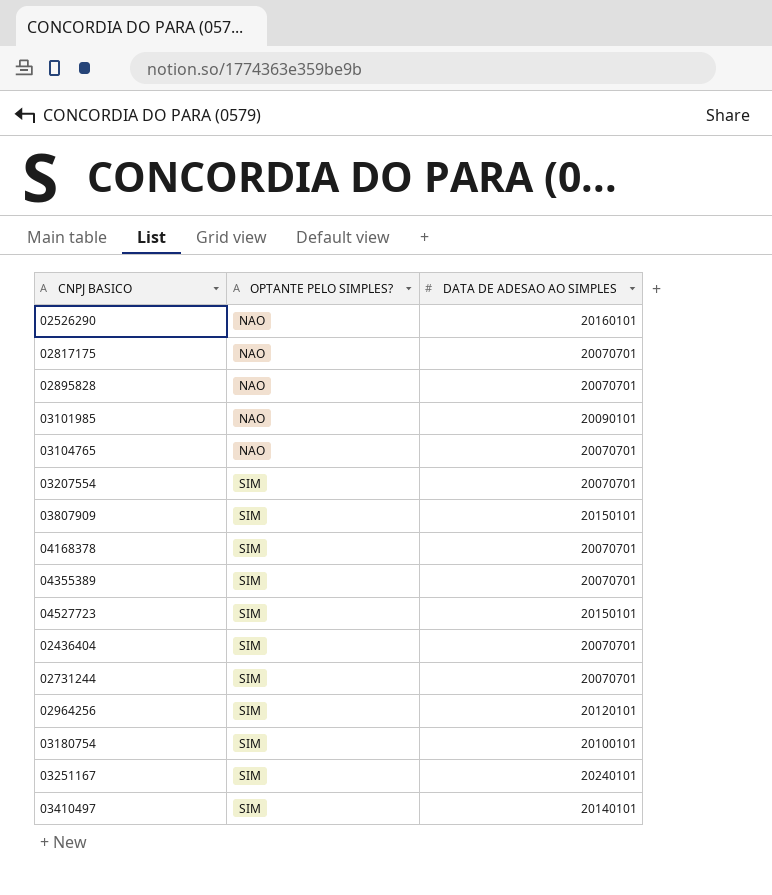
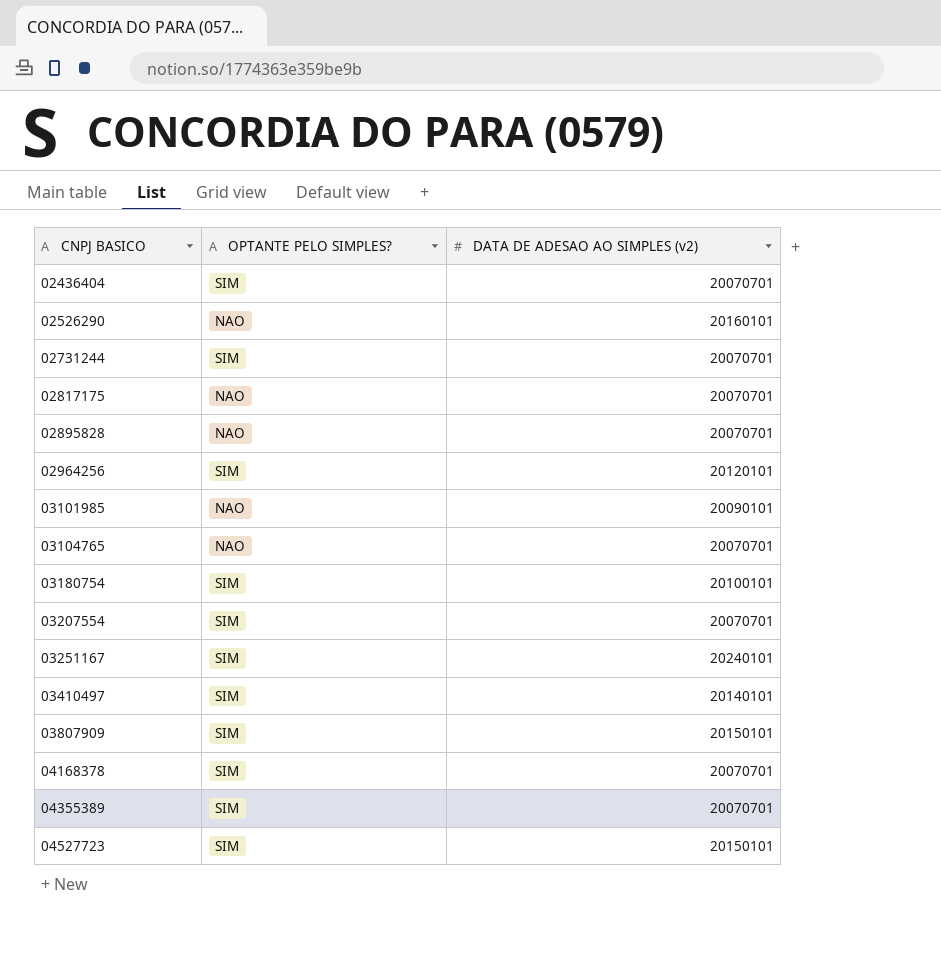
row order: OPTANTE PELO SIMPLES? ascending -> CNPJ BASICO ascending
column name: DATA DE ADESAO AO SIMPLES -> DATA DE ADESAO AO SIMPLES (v2)

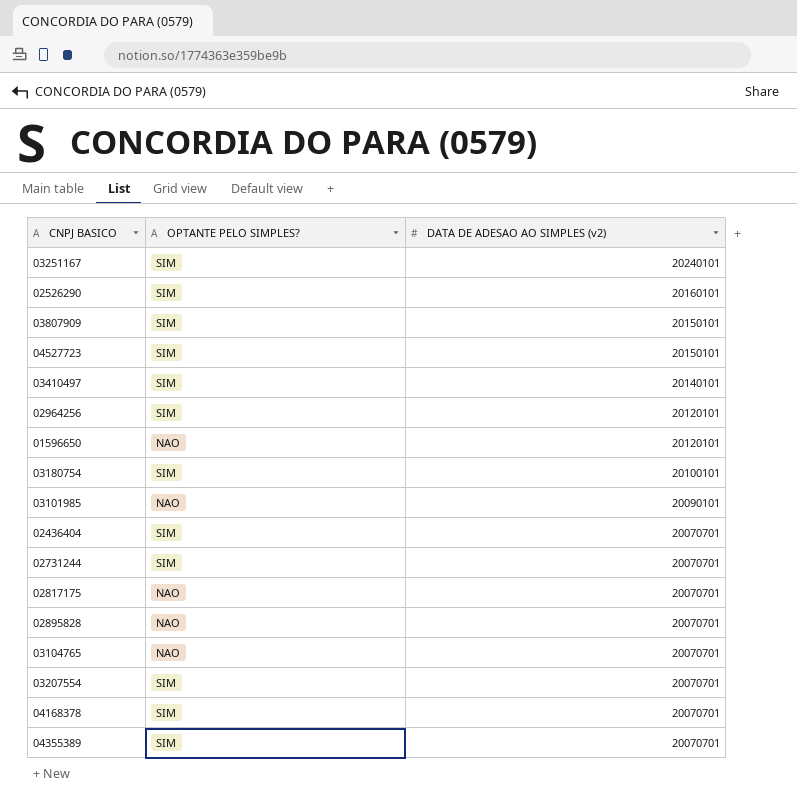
row order: CNPJ BASICO ascending -> DATA DE ADESAO AO SIMPLES (v2) descending
02526290 | OPTANTE PELO SIMPLES?: NAO -> SIM
row 01596650: none -> NAO | 20120101

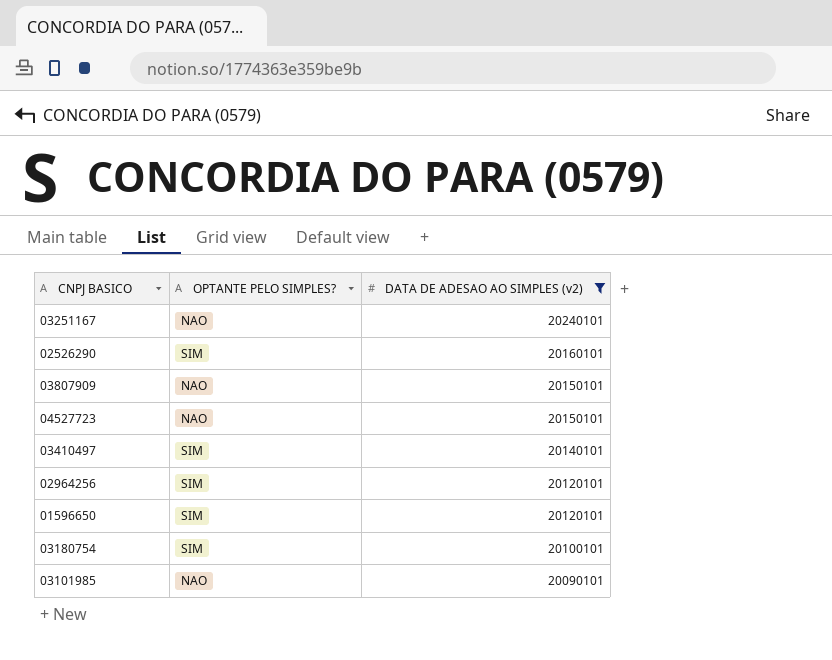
filter: none -> DATA DE ADESAO AO SIMPLES (v2) != 20070701
03251167 | OPTANTE PELO SIMPLES?: SIM -> NAO
03807909 | OPTANTE PELO SIMPLES?: SIM -> NAO
04527723 | OPTANTE PELO SIMPLES?: SIM -> NAO
01596650 | OPTANTE PELO SIMPLES?: NAO -> SIM

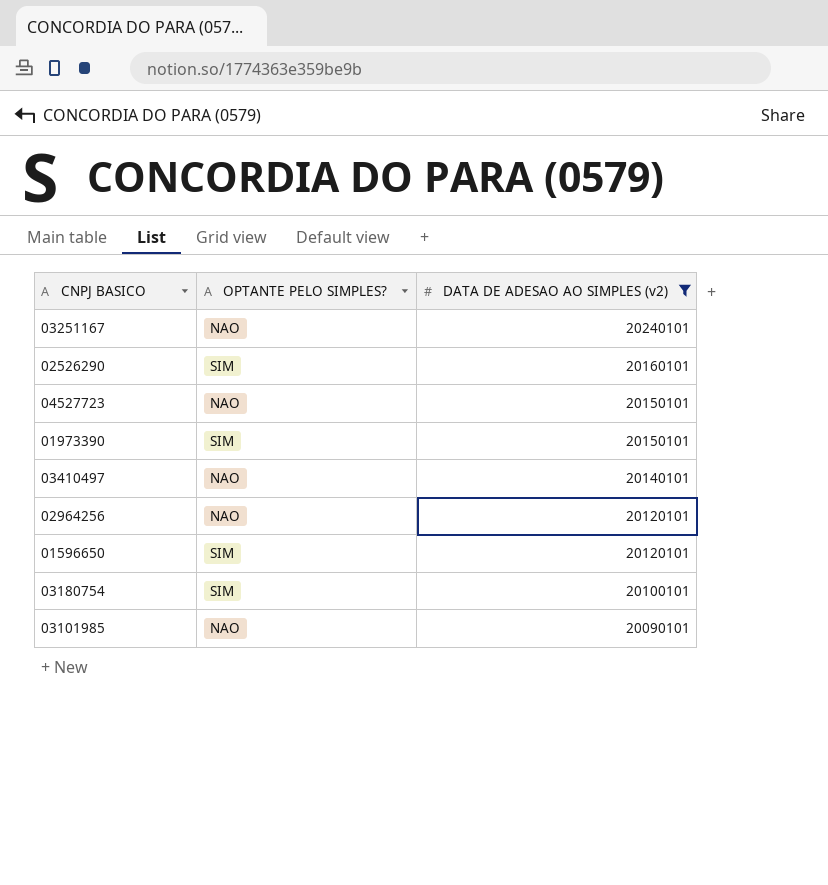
row 03807909: NAO | 20150101 -> none
row 01973390: none -> SIM | 20150101
03410497 | OPTANTE PELO SIMPLES?: SIM -> NAO
02964256 | OPTANTE PELO SIMPLES?: SIM -> NAO

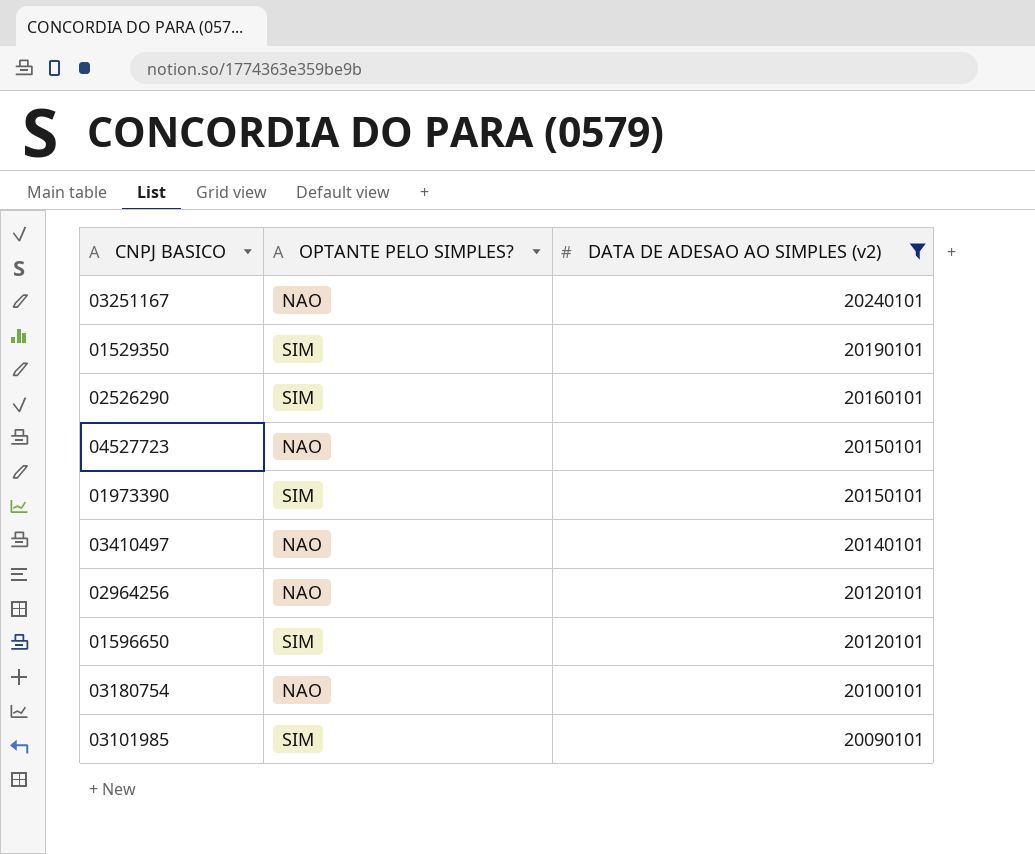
row 01529350: none -> SIM | 20190101
03180754 | OPTANTE PELO SIMPLES?: SIM -> NAO
03101985 | OPTANTE PELO SIMPLES?: NAO -> SIM

